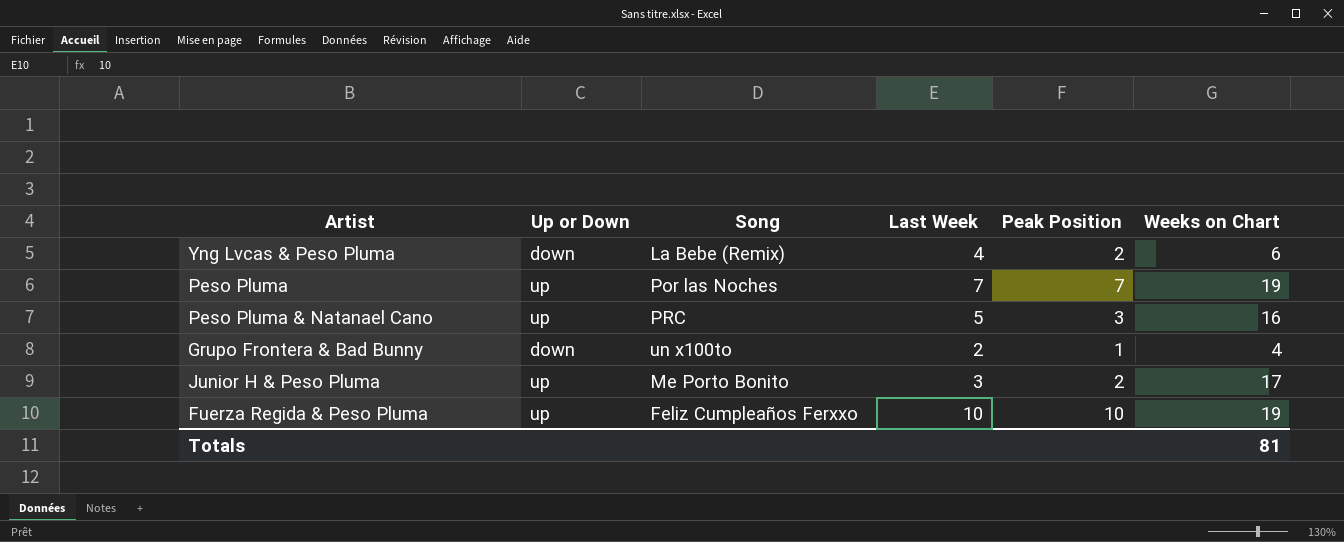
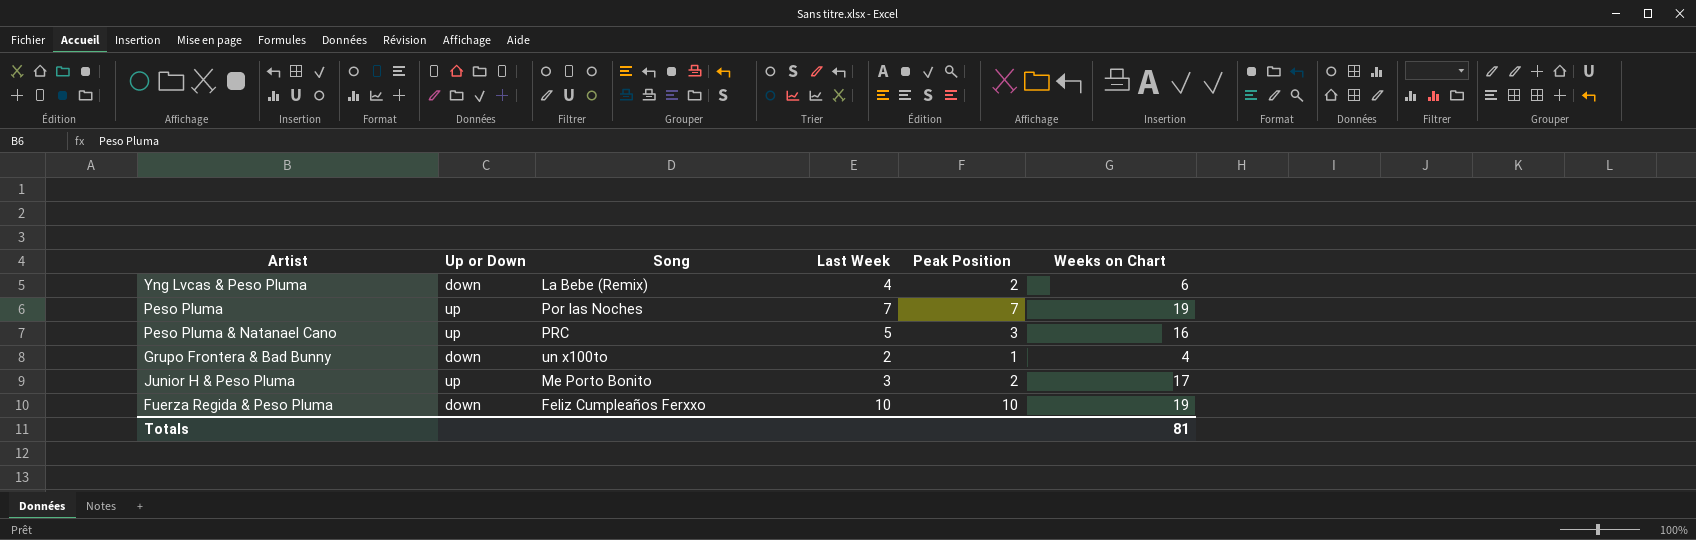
Fuerza Regida & Peso Pluma | Up or Down: up -> down

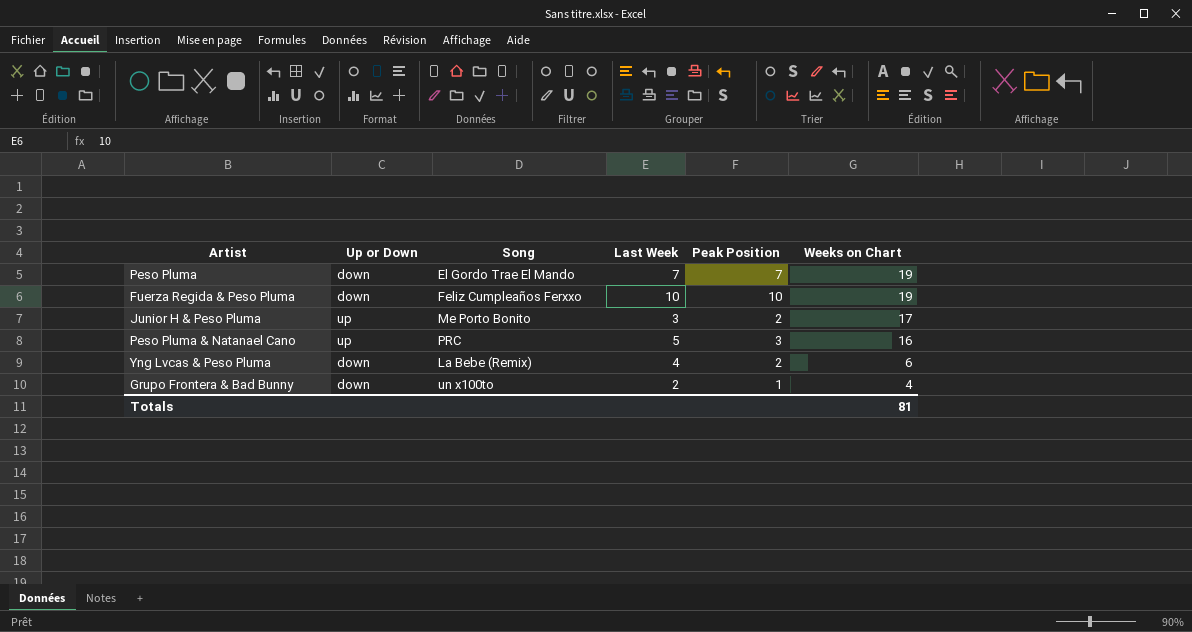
row order: none -> Weeks on Chart descending
Peso Pluma | Up or Down: up -> down
Peso Pluma | Song: Por las Noches -> El Gordo Trae El Mando

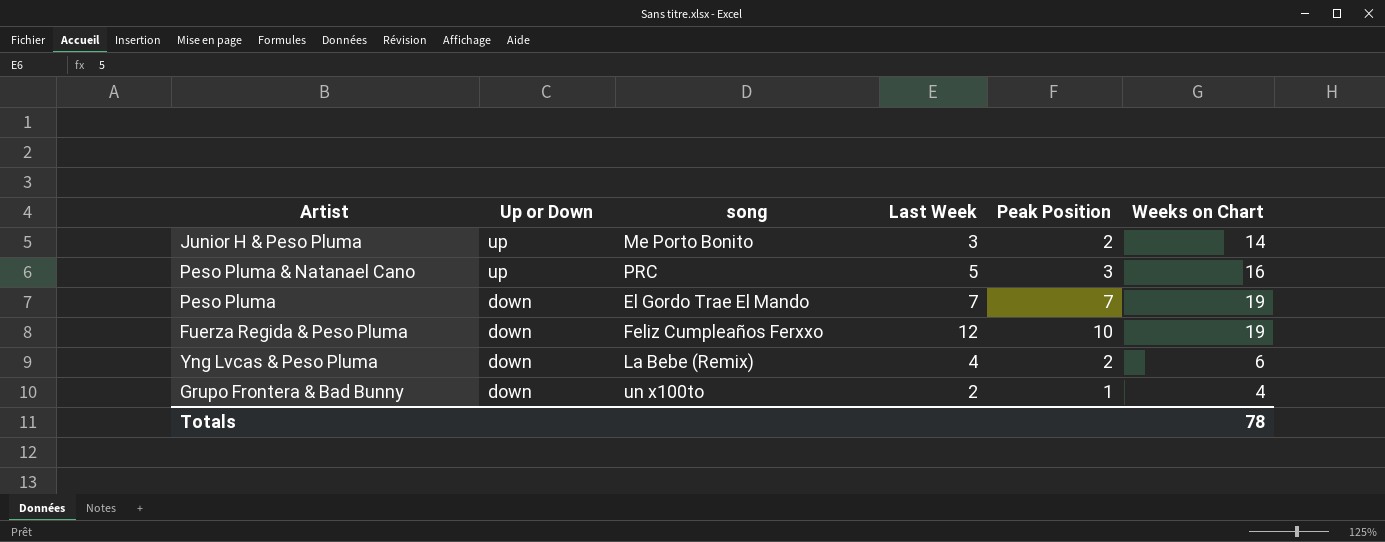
row order: Weeks on Chart descending -> Up or Down descending
column name: Song -> song
Junior H & Peso Pluma | Weeks on Chart: 17 -> 14
Fuerza Regida & Peso Pluma | Last Week: 10 -> 12
Totals | Weeks on Chart: 81 -> 78

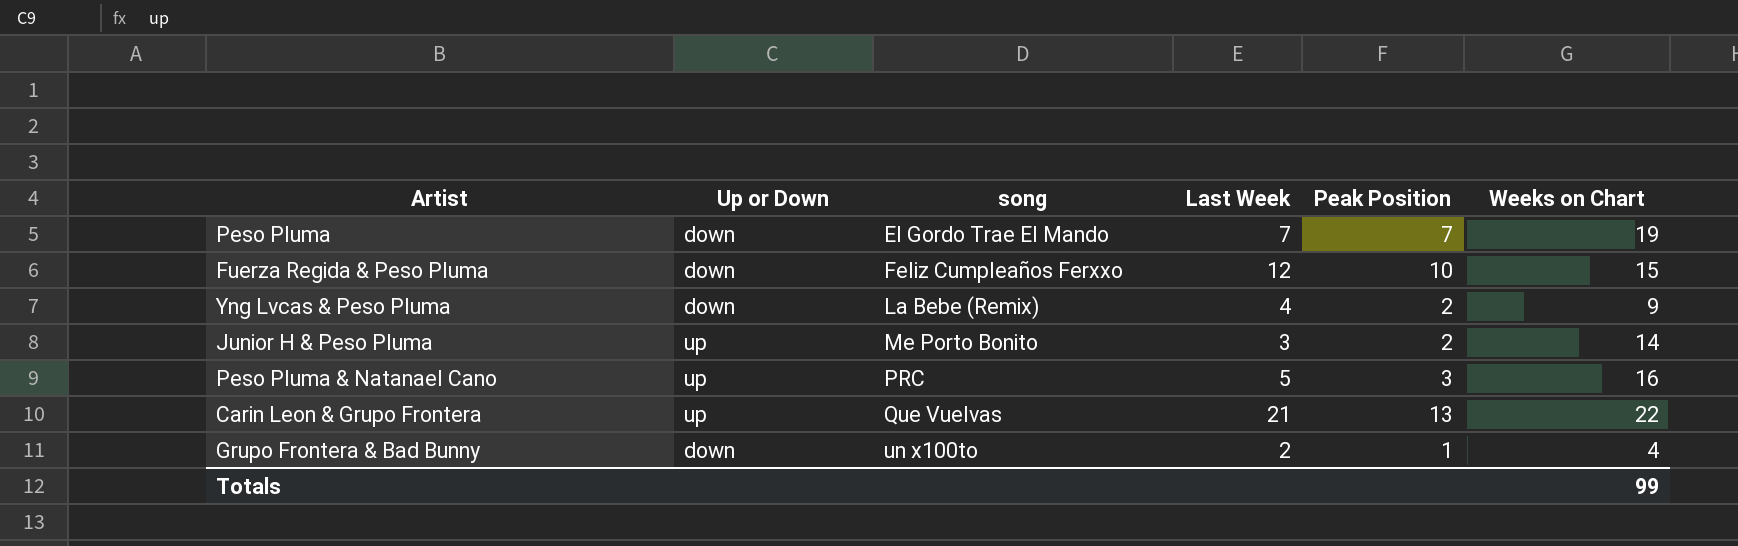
row order: Up or Down descending -> song ascending
Fuerza Regida & Peso Pluma | Weeks on Chart: 19 -> 15
Yng Lvcas & Peso Pluma | Weeks on Chart: 6 -> 9
row Carin Leon & Grupo Frontera: none -> up | Que Vuelvas | 21 | 13 | 22
Totals | Weeks on Chart: 78 -> 99

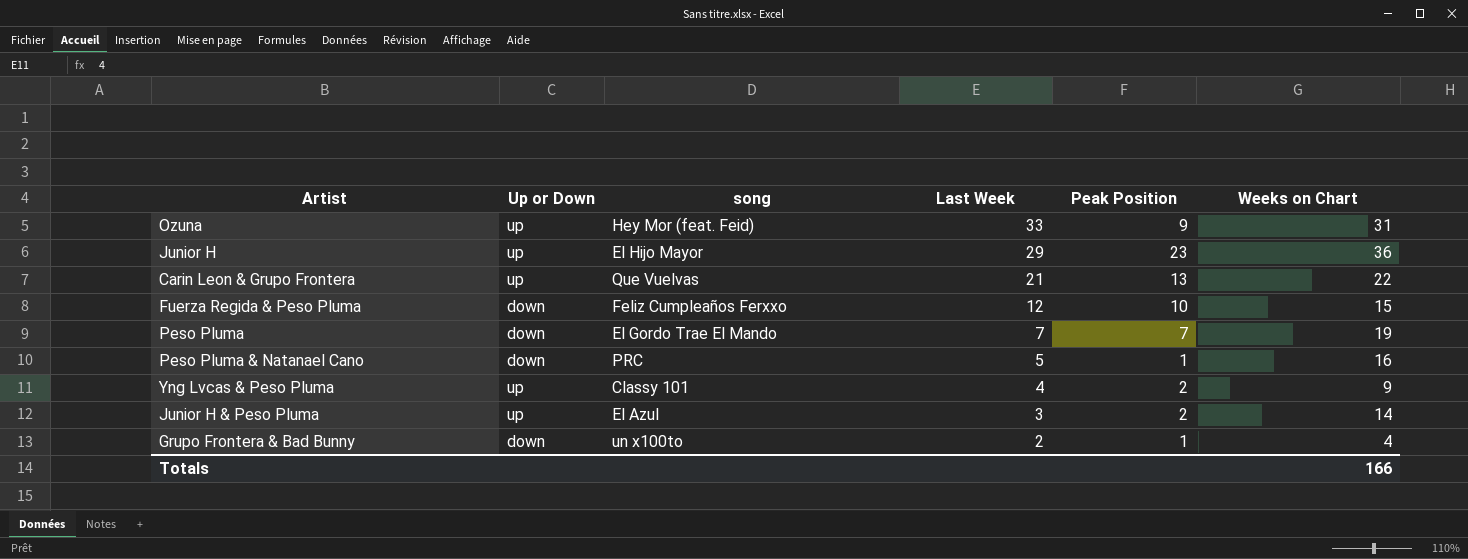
row order: song ascending -> Last Week descending
row Ozuna: none -> up | Hey Mor (feat. Feid) | 33 | 9 | 31
row Junior H: none -> up | El Hijo Mayor | 29 | 23 | 36
Peso Pluma & Natanael Cano | Up or Down: up -> down
Peso Pluma & Natanael Cano | Peak Position: 3 -> 1
Yng Lvcas & Peso Pluma | Up or Down: down -> up
Yng Lvcas & Peso Pluma | song: La Bebe (Remix) -> Classy 101
Junior H & Peso Pluma | song: Me Porto Bonito -> El Azul
Totals | Weeks on Chart: 99 -> 166

